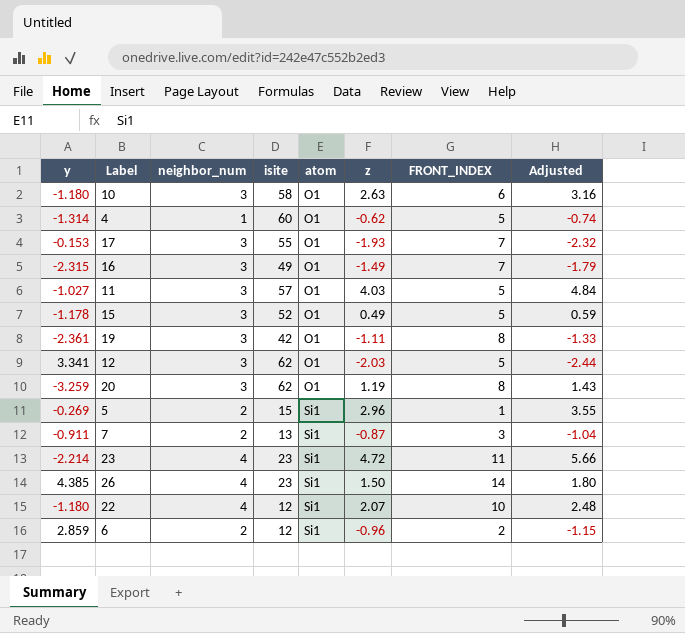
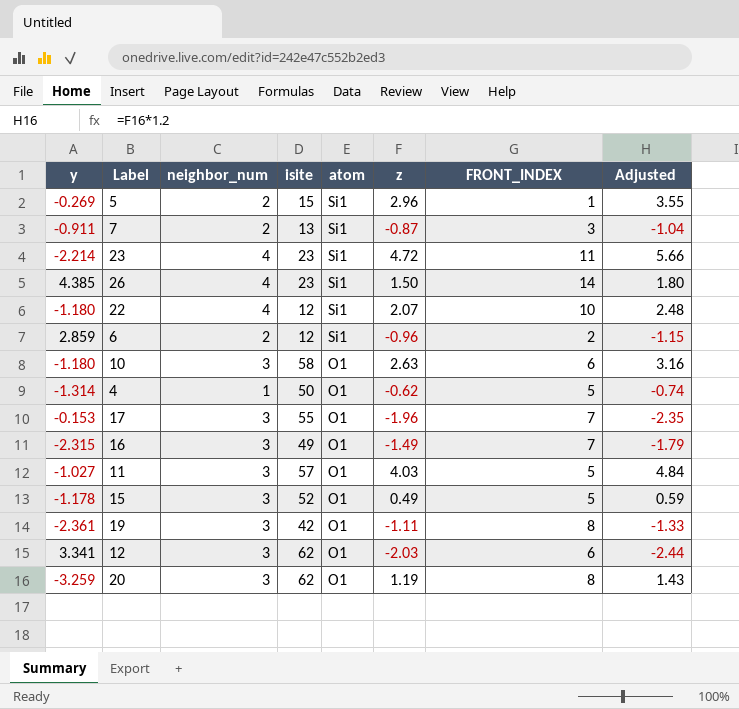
row order: atom ascending -> atom descending
4 | isite: 60 -> 50
17 | z: -1.93 -> -1.96
17 | Adjusted: -2.32 -> -2.35
12 | FRONT_INDEX: 5 -> 6

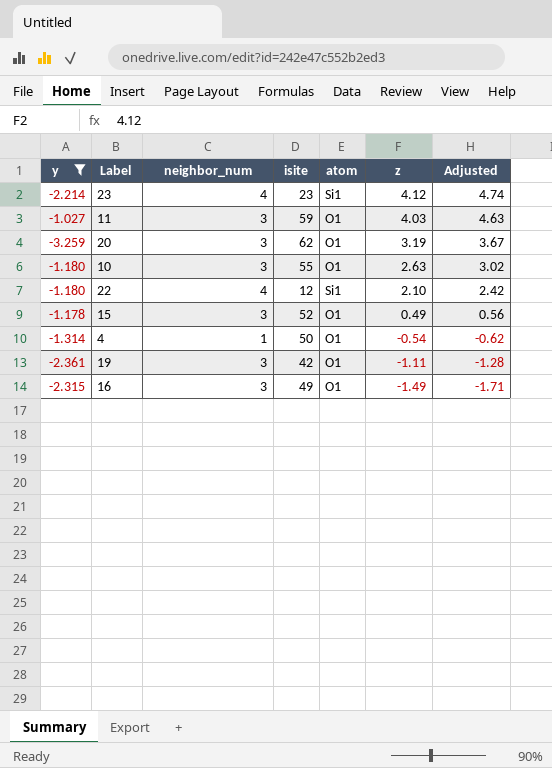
filter: none -> y <= -1.027
row order: atom descending -> z descending
column FRONT_INDEX | position: 7 -> none
column Adjusted | formula: [z] * 1.2 -> [z] * 1.15
23 | z: 4.72 -> 4.12
11 | isite: 57 -> 59
20 | z: 1.19 -> 3.19
10 | isite: 58 -> 55
22 | z: 2.07 -> 2.10
4 | z: -0.62 -> -0.54

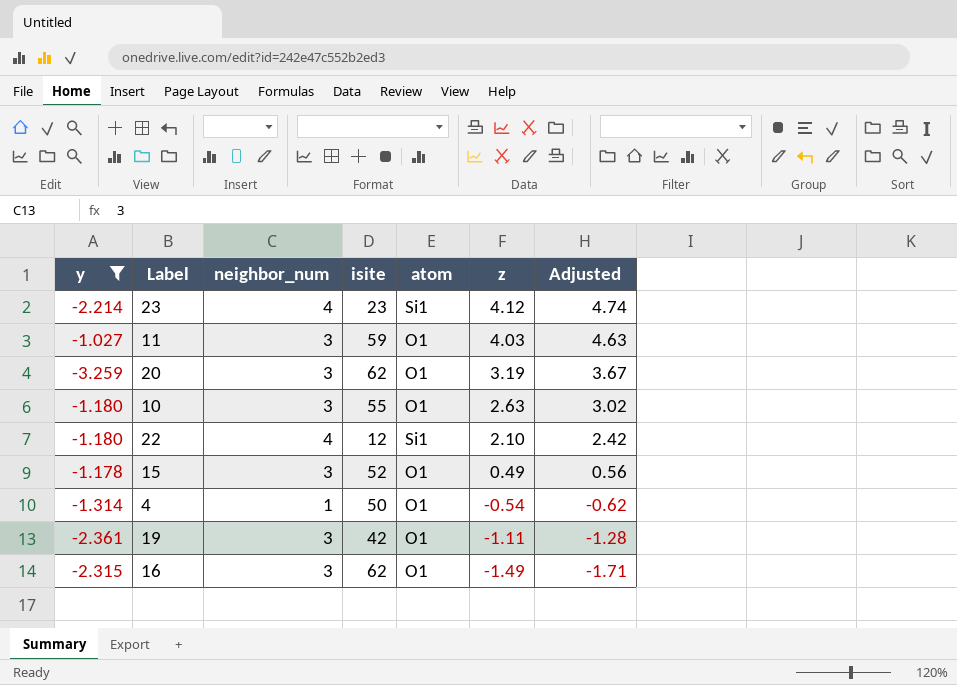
16 | isite: 49 -> 62

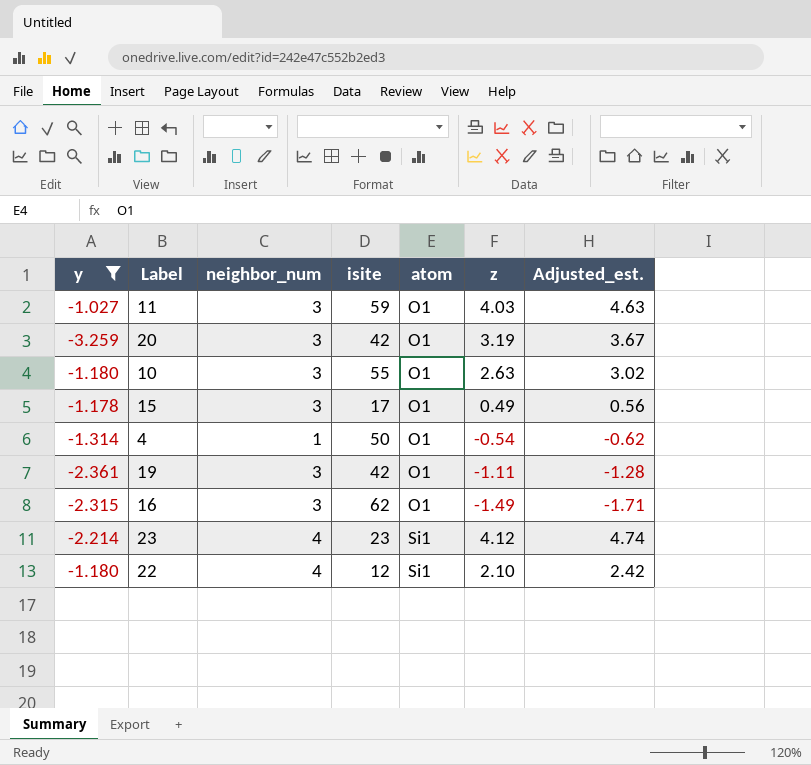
row order: z descending -> atom ascending
column name: Adjusted -> Adjusted_est.
20 | isite: 62 -> 42
15 | isite: 52 -> 17

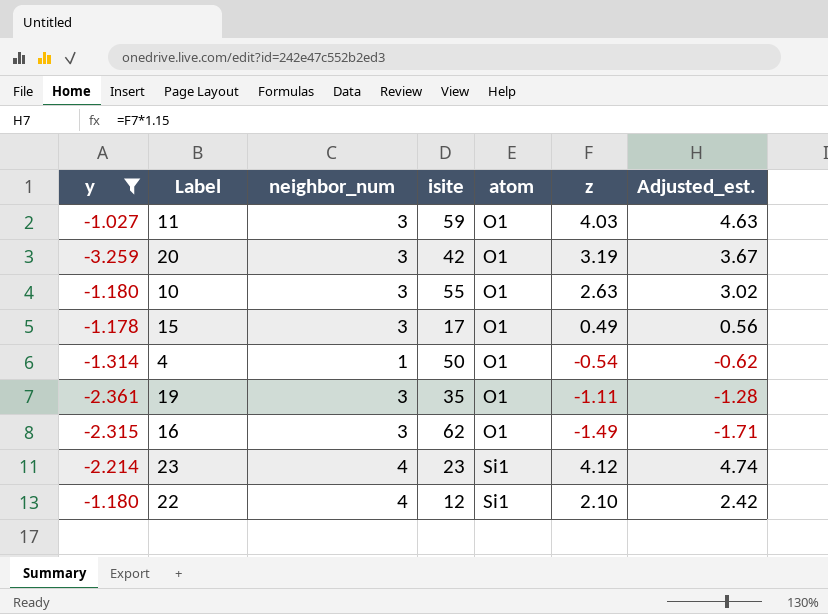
19 | isite: 42 -> 35

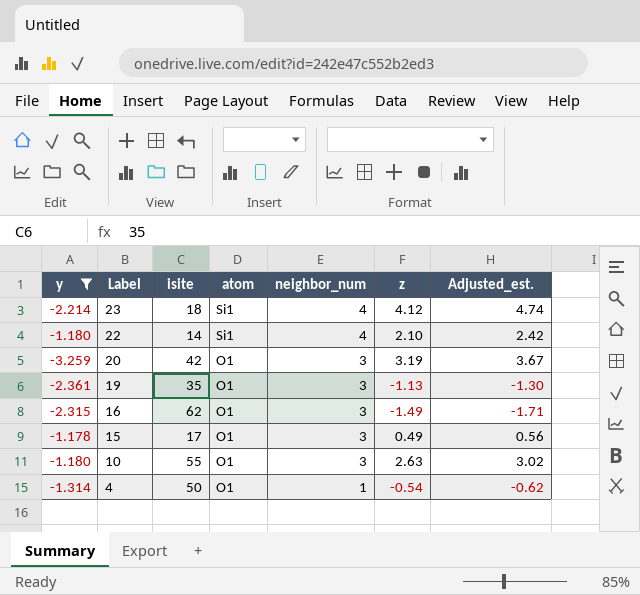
row order: atom ascending -> Label descending
column neighbor_num | position: 3 -> 5
row 11: -1.027 | 3 | 59 | O1 | 4.03 | 4.63 -> none
23 | isite: 23 -> 18
22 | isite: 12 -> 14
19 | z: -1.11 -> -1.13
19 | Adjusted_est.: -1.28 -> -1.30

